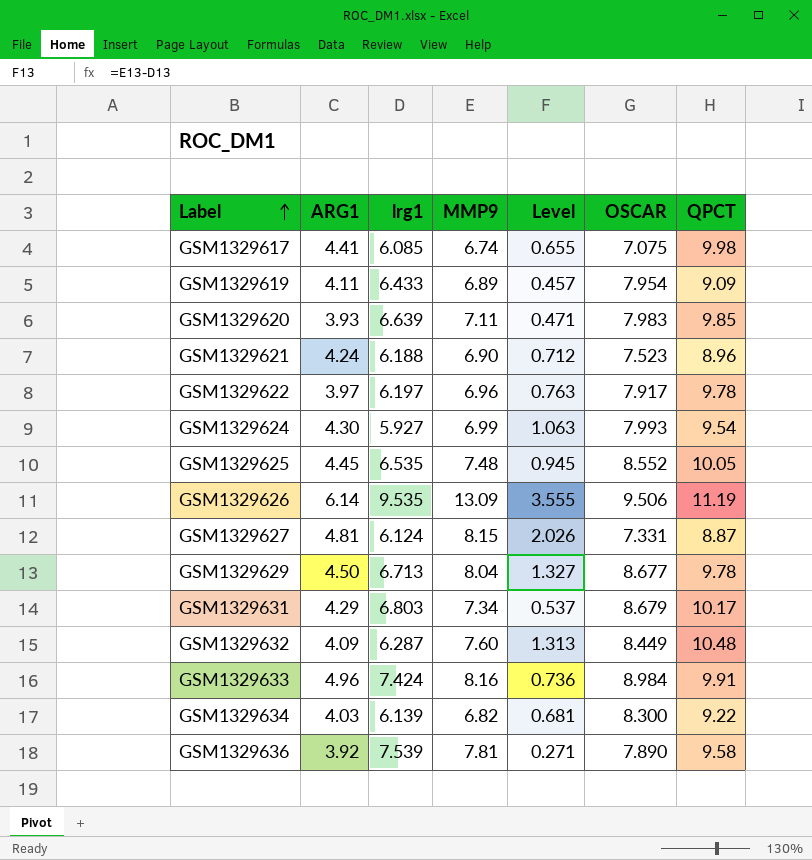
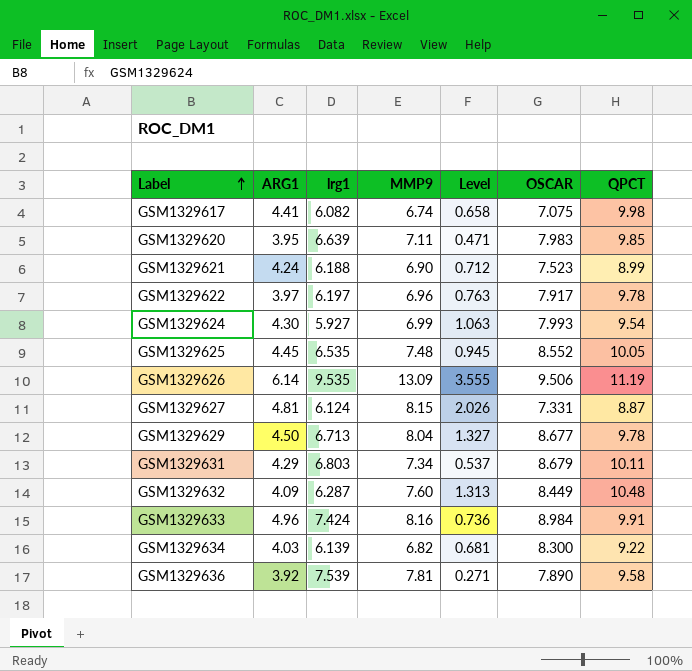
row GSM1329619: 4.11 | 6.433 | 6.89 | 0.457 | 7.954 | 9.09 -> none
GSM1329617 | lrg1: 6.085 -> 6.082
GSM1329617 | Level: 0.655 -> 0.658
GSM1329620 | ARG1: 3.93 -> 3.95
GSM1329621 | QPCT: 8.96 -> 8.99
GSM1329631 | QPCT: 10.17 -> 10.11

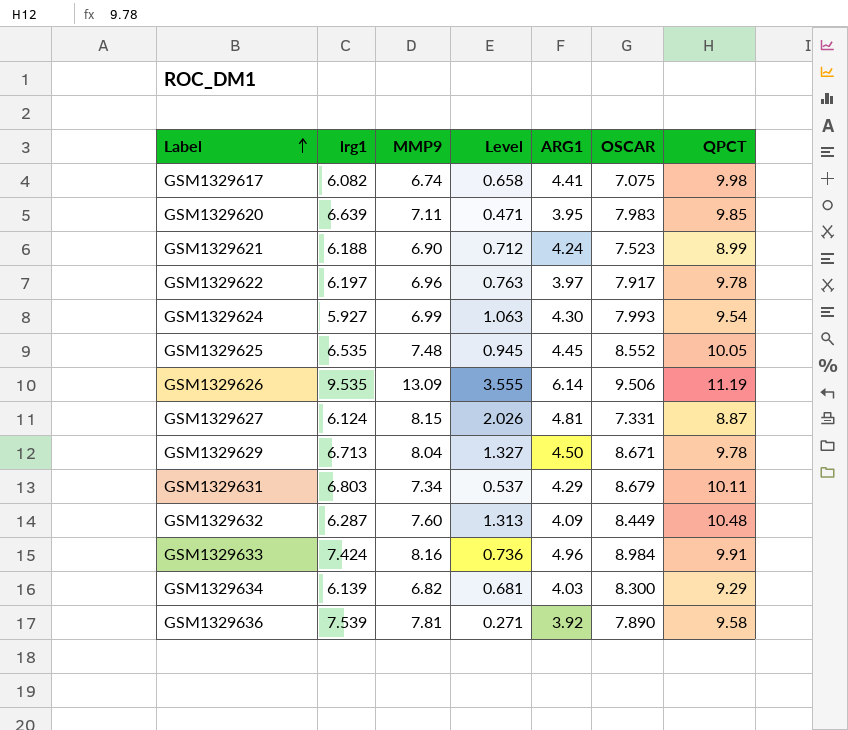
column ARG1 | position: 2 -> 5
GSM1329629 | OSCAR: 8.677 -> 8.671
GSM1329634 | QPCT: 9.22 -> 9.29

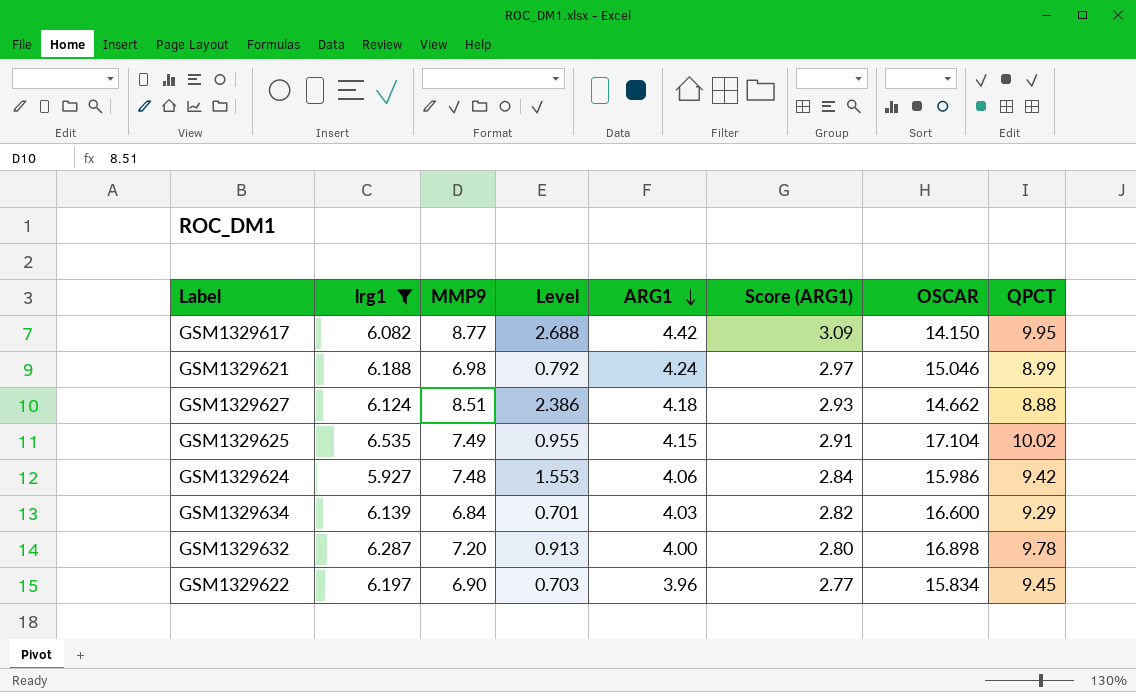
filter: none -> lrg1 <= 6.535
row order: Label ascending -> ARG1 descending
column Score (ARG1) | formula: none -> [ARG1] * 0.7
GSM1329617 | MMP9: 6.74 -> 8.77
GSM1329617 | Level: 0.658 -> 2.688
GSM1329617 | ARG1: 4.41 -> 4.42
GSM1329617 | OSCAR: 7.075 -> 14.150
GSM1329617 | QPCT: 9.98 -> 9.95
GSM1329621 | MMP9: 6.90 -> 6.98
GSM1329621 | Level: 0.712 -> 0.792
GSM1329621 | OSCAR: 7.523 -> 15.046
GSM1329627 | MMP9: 8.15 -> 8.51
GSM1329627 | Level: 2.026 -> 2.386
GSM1329627 | ARG1: 4.81 -> 4.18
GSM1329627 | OSCAR: 7.331 -> 14.662
GSM1329627 | QPCT: 8.87 -> 8.88
GSM1329625 | MMP9: 7.48 -> 7.49
GSM1329625 | Level: 0.945 -> 0.955
GSM1329625 | ARG1: 4.45 -> 4.15
GSM1329625 | OSCAR: 8.552 -> 17.104
GSM1329625 | QPCT: 10.05 -> 10.02
GSM1329624 | MMP9: 6.99 -> 7.48
GSM1329624 | Level: 1.063 -> 1.553
GSM1329624 | ARG1: 4.30 -> 4.06
GSM1329624 | OSCAR: 7.993 -> 15.986
GSM1329624 | QPCT: 9.54 -> 9.42
GSM1329634 | MMP9: 6.82 -> 6.84
GSM1329634 | Level: 0.681 -> 0.701
GSM1329634 | OSCAR: 8.300 -> 16.600
GSM1329632 | MMP9: 7.60 -> 7.20
GSM1329632 | Level: 1.313 -> 0.913
GSM1329632 | ARG1: 4.09 -> 4.00
GSM1329632 | OSCAR: 8.449 -> 16.898
GSM1329632 | QPCT: 10.48 -> 9.78
GSM1329622 | MMP9: 6.96 -> 6.90
GSM1329622 | Level: 0.763 -> 0.703
GSM1329622 | ARG1: 3.97 -> 3.96
GSM1329622 | OSCAR: 7.917 -> 15.834
GSM1329622 | QPCT: 9.78 -> 9.45

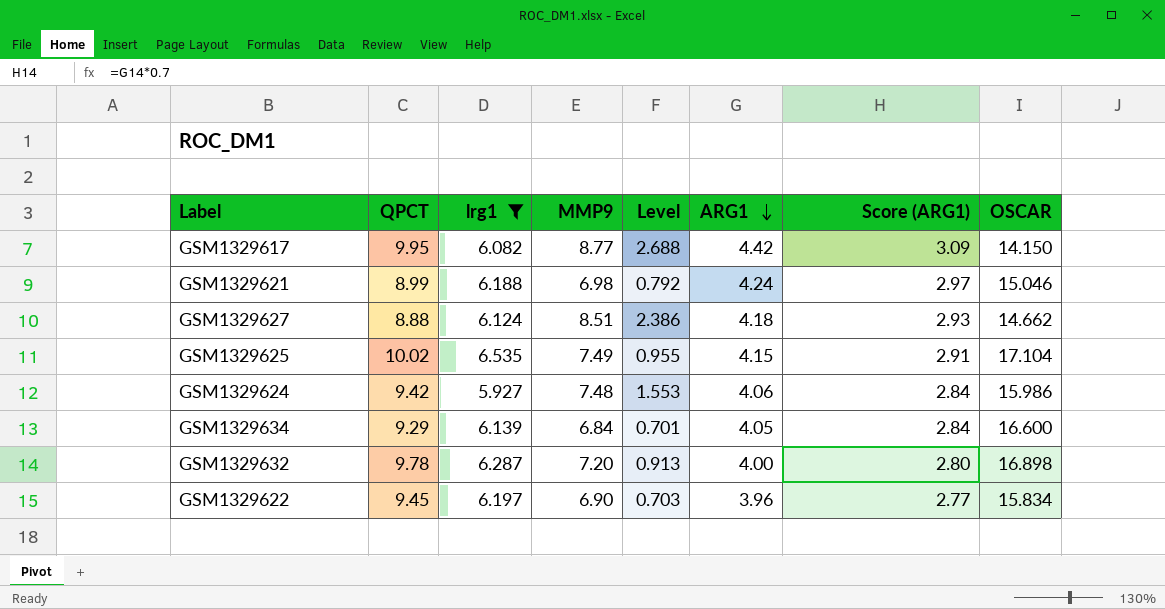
column QPCT | position: 8 -> 2
GSM1329634 | ARG1: 4.03 -> 4.05
GSM1329634 | Score (ARG1): 2.82 -> 2.84

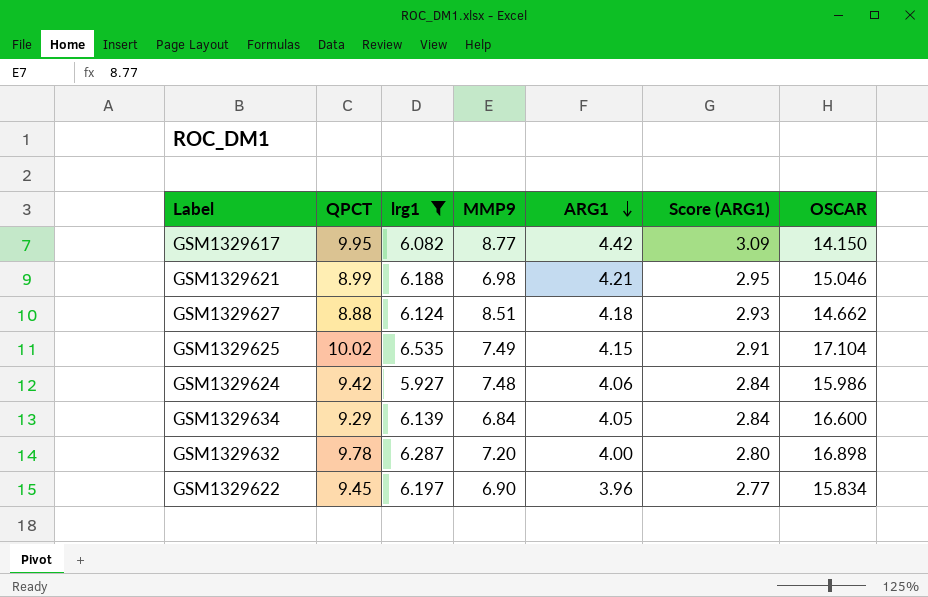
column Level | formula: [MMP9] - [lrg1] -> none
GSM1329621 | ARG1: 4.24 -> 4.21
GSM1329621 | Score (ARG1): 2.97 -> 2.95

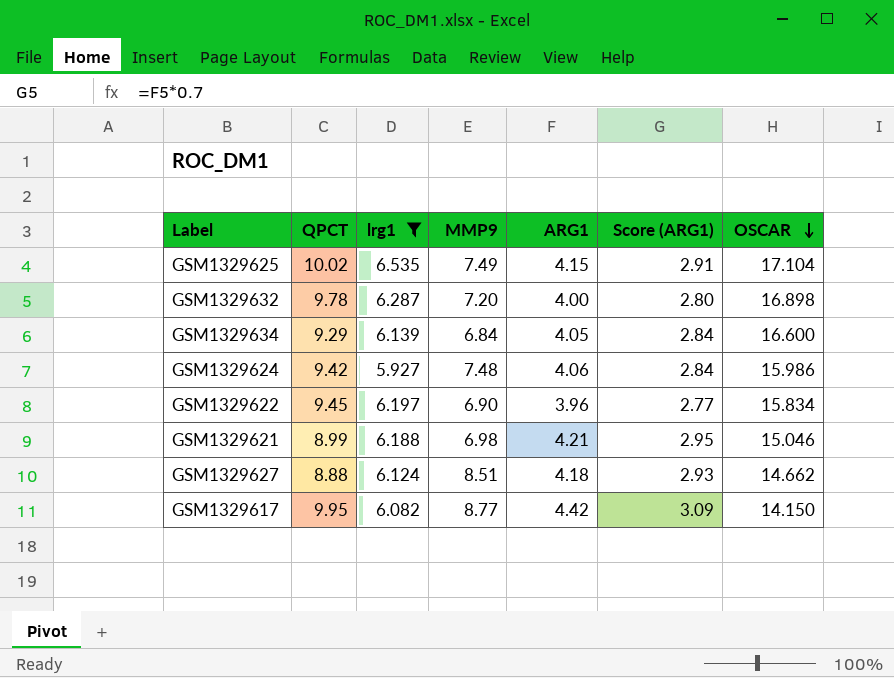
row order: ARG1 descending -> OSCAR descending

